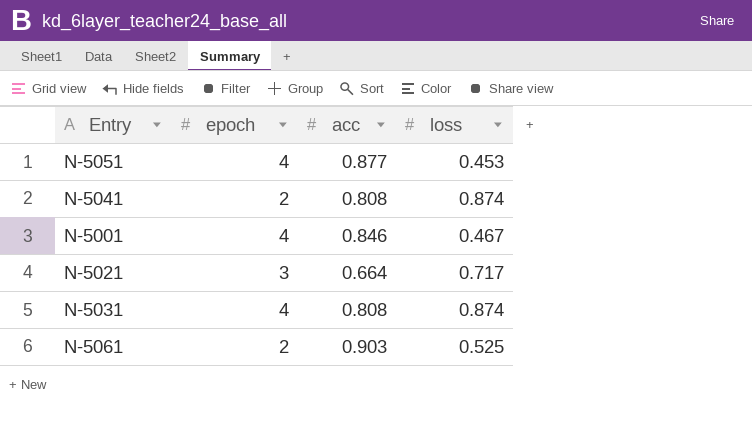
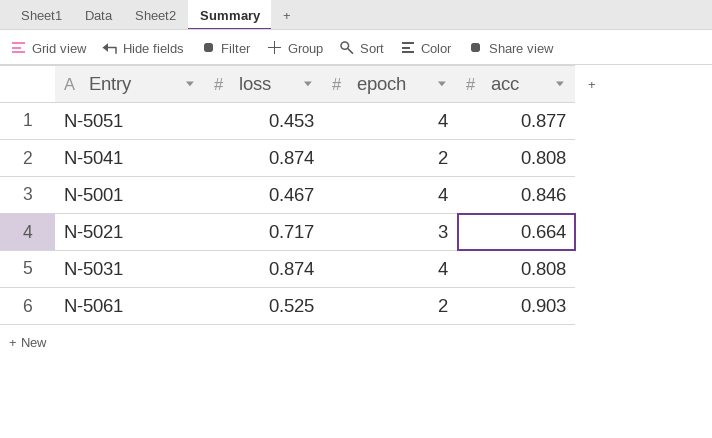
column loss | position: 4 -> 2

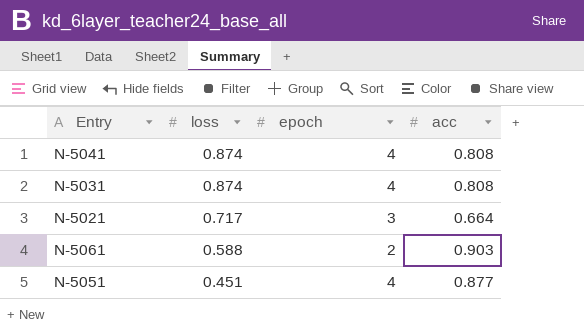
row order: none -> loss descending
row N-5001: 0.467 | 4 | 0.846 -> none
N-5041 | epoch: 2 -> 4
N-5061 | loss: 0.525 -> 0.588
N-5051 | loss: 0.453 -> 0.451

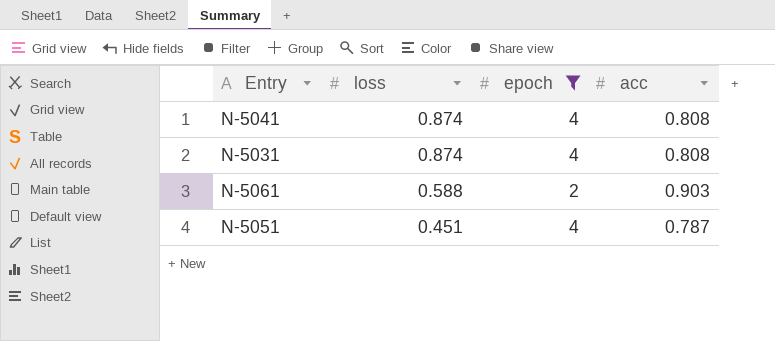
filter: none -> epoch != 3
N-5051 | acc: 0.877 -> 0.787

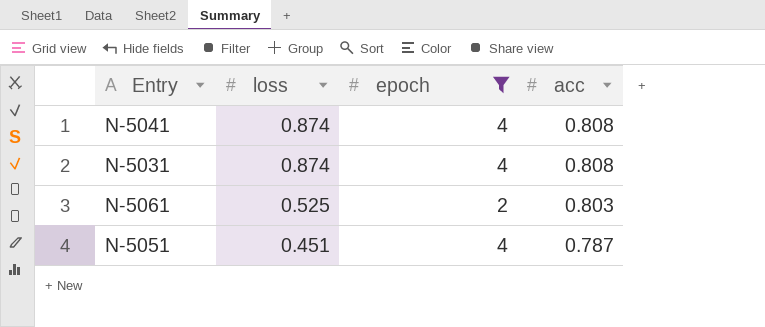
N-5061 | loss: 0.588 -> 0.525
N-5061 | acc: 0.903 -> 0.803

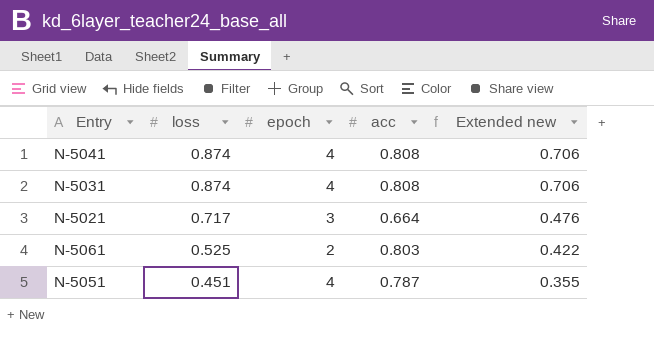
filter: epoch != 3 -> none
column Extended new | formula: none -> [loss] * [acc]

